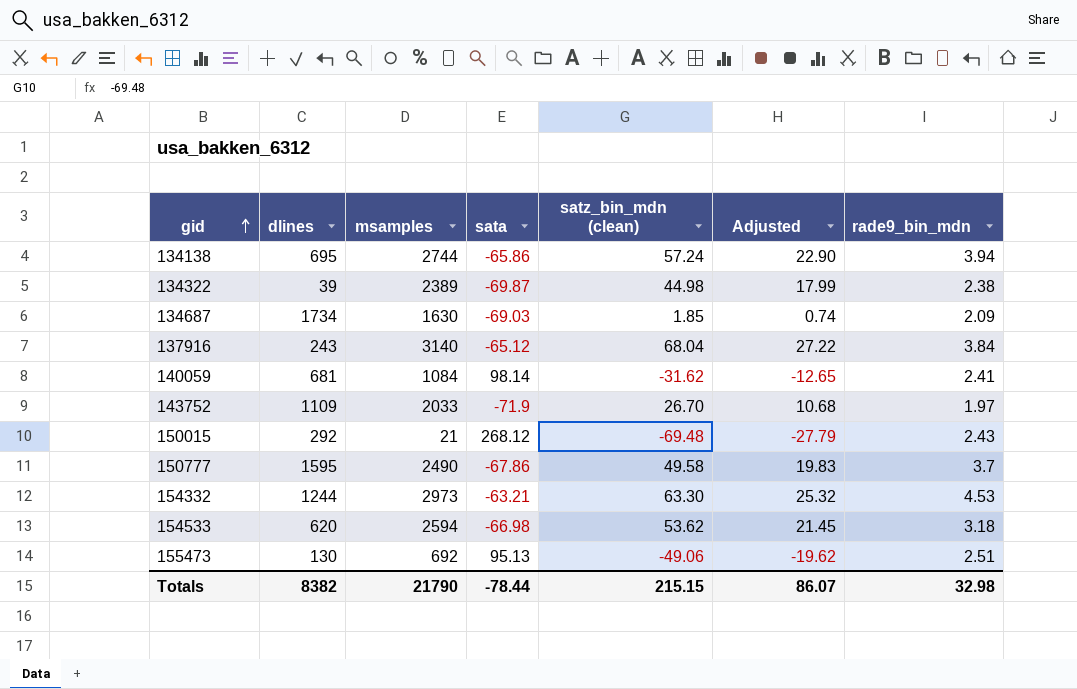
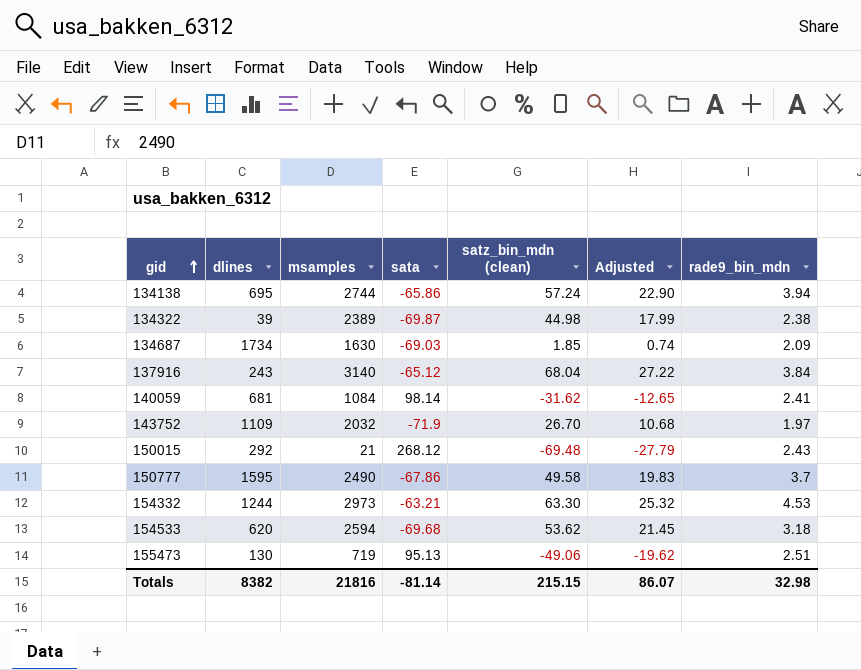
143752 | msamples: 2033 -> 2032
154533 | sata: -66.98 -> -69.68
155473 | msamples: 692 -> 719
Totals | msamples: 21790 -> 21816
Totals | sata: -78.44 -> -81.14

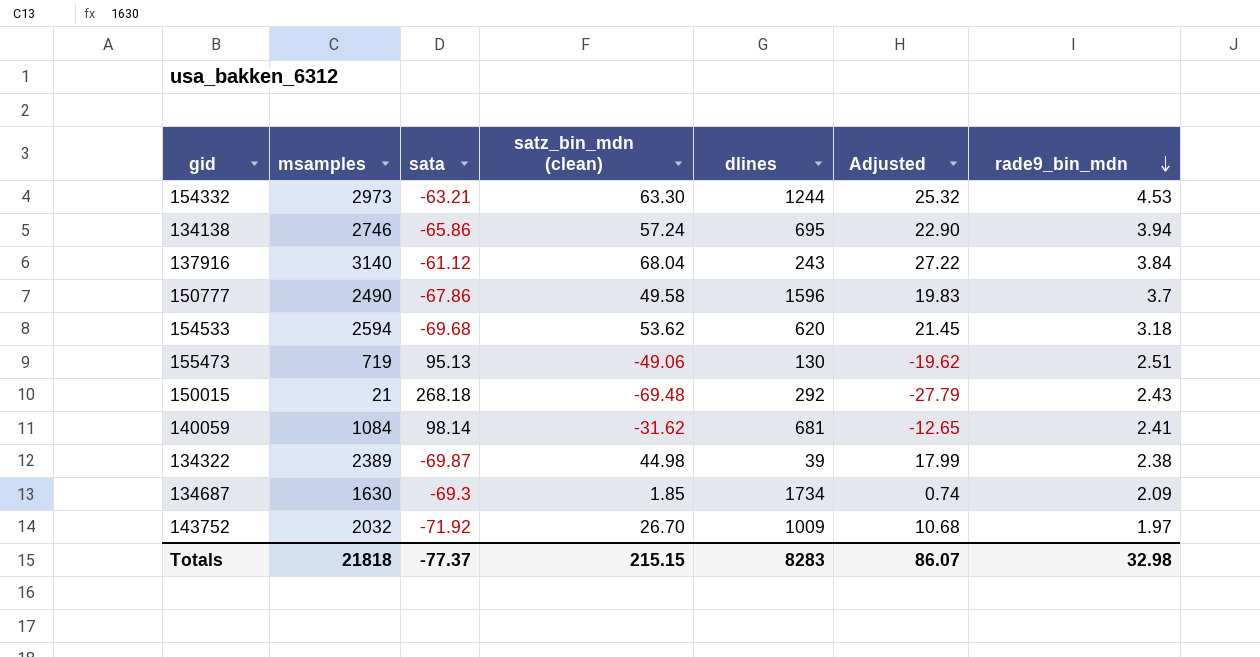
row order: gid ascending -> rade9_bin_mdn descending
column dlines | position: 2 -> 5
134138 | msamples: 2744 -> 2746
137916 | sata: -65.12 -> -61.12
150777 | dlines: 1595 -> 1596
150015 | sata: 268.12 -> 268.18
134687 | sata: -69.03 -> -69.3
143752 | sata: -71.9 -> -71.92
143752 | dlines: 1109 -> 1009
Totals | msamples: 21816 -> 21818
Totals | sata: -81.14 -> -77.37
Totals | dlines: 8382 -> 8283

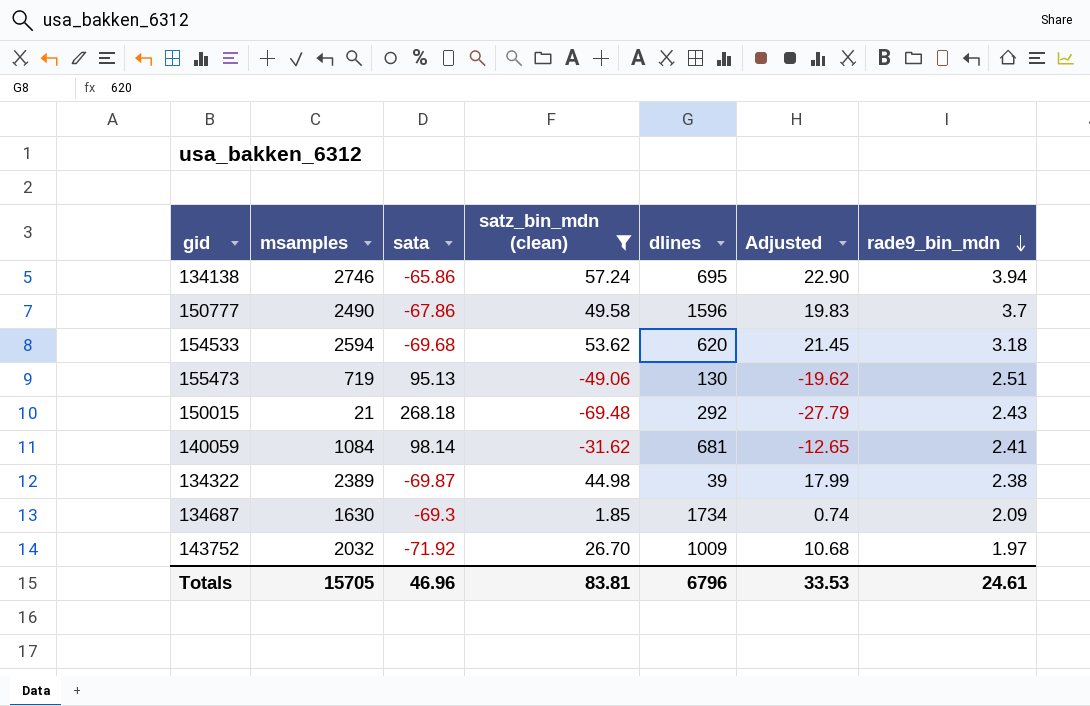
filter: none -> satz_bin_mdn (clean) <= 57.24
Totals | msamples: 21818 -> 15705
Totals | sata: -77.37 -> 46.96
Totals | satz_bin_mdn (clean): 215.15 -> 83.81
Totals | dlines: 8283 -> 6796
Totals | Adjusted: 86.07 -> 33.53
Totals | rade9_bin_mdn: 32.98 -> 24.61

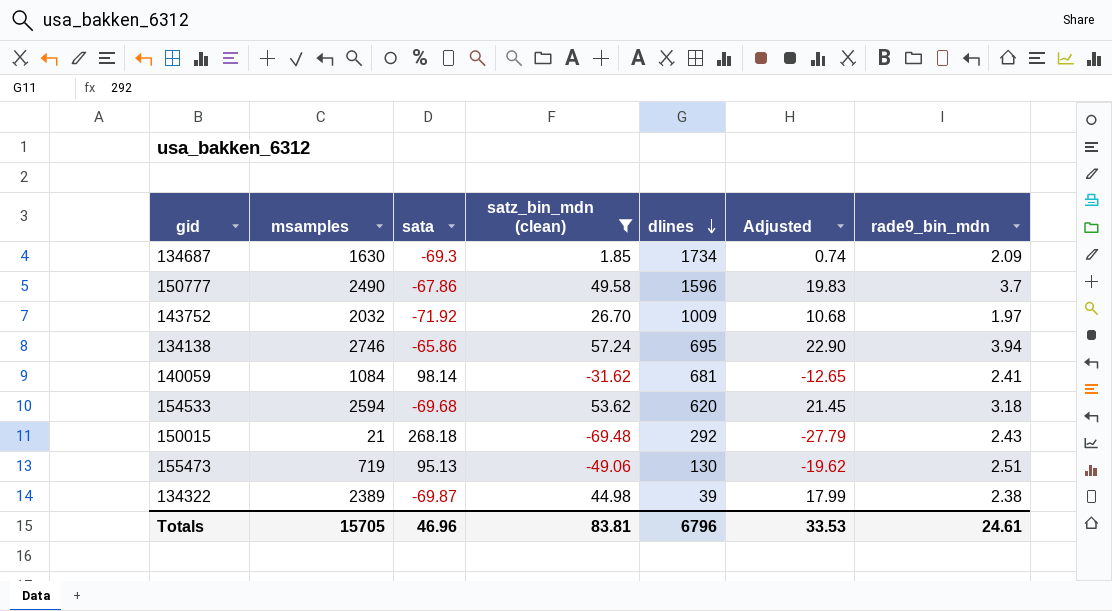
row order: rade9_bin_mdn descending -> dlines descending

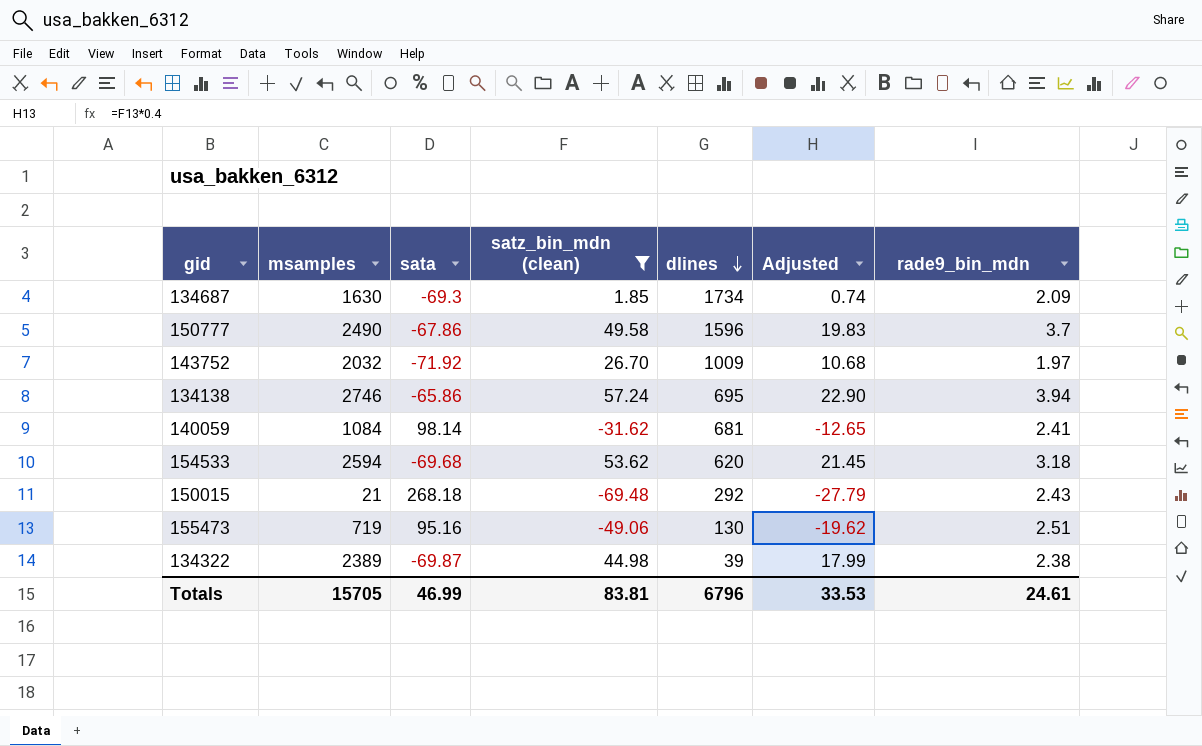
155473 | sata: 95.13 -> 95.16
Totals | sata: 46.96 -> 46.99

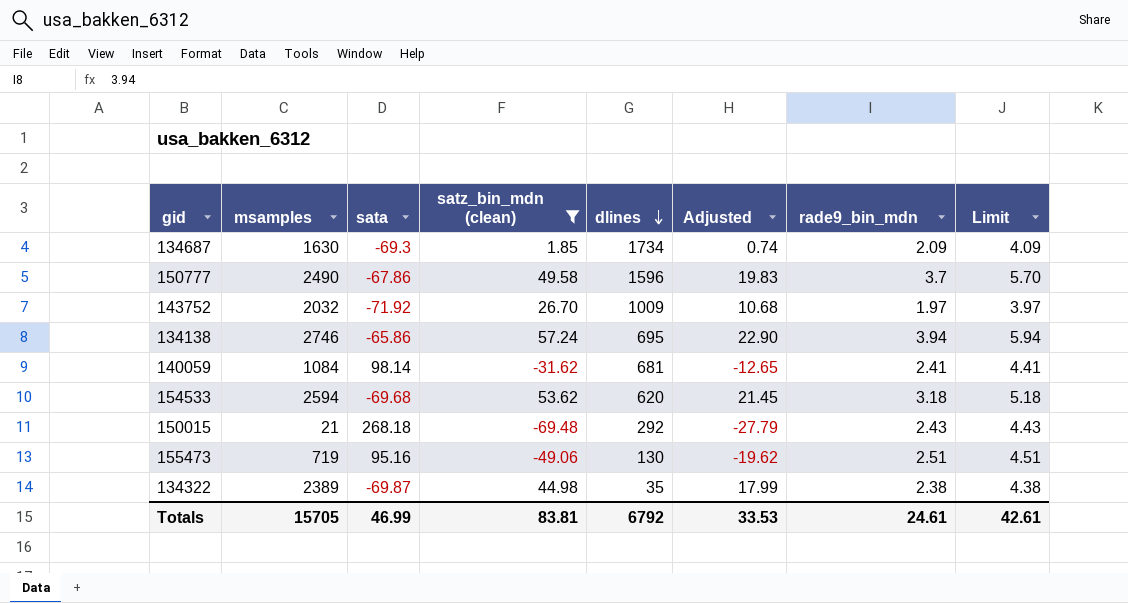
column Limit | formula: none -> [rade9_bin_mdn] + 2
134322 | dlines: 39 -> 35
Totals | dlines: 6796 -> 6792

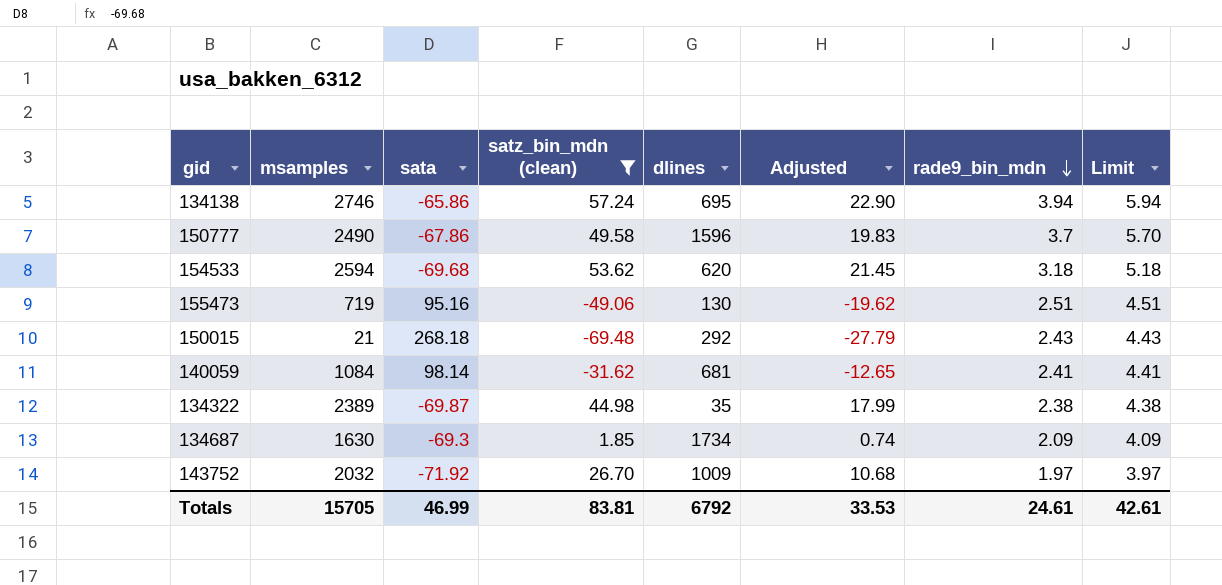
row order: dlines descending -> rade9_bin_mdn descending

